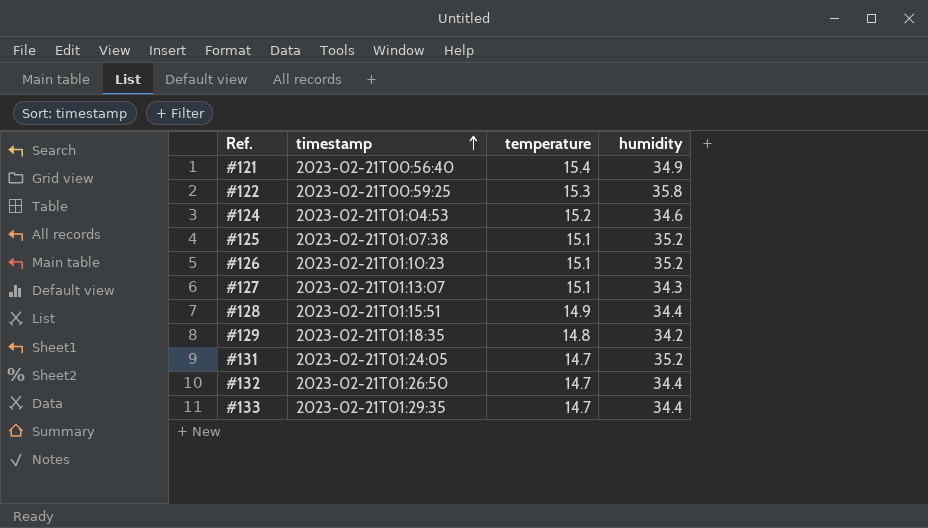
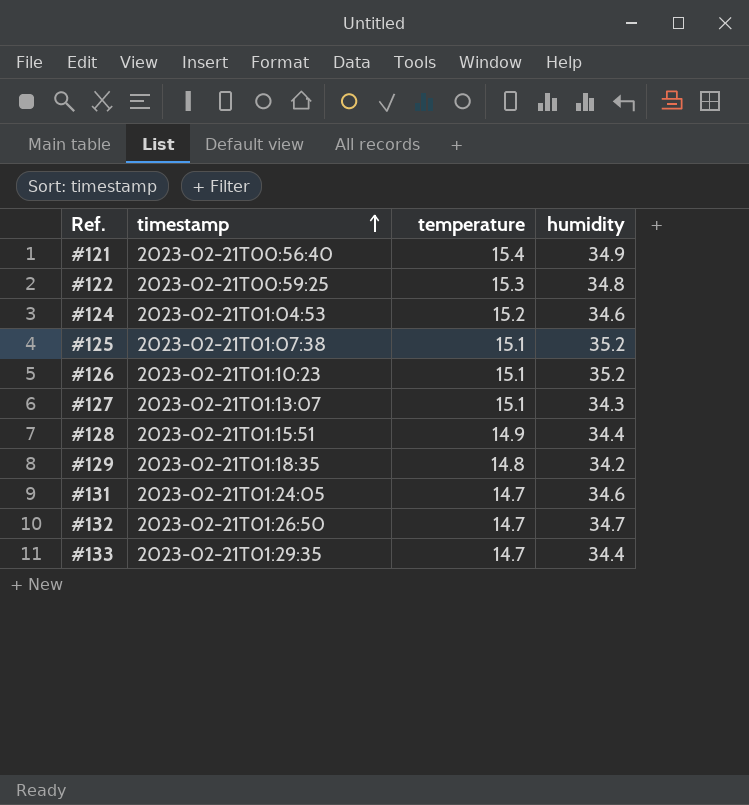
#122 | humidity: 35.8 -> 34.8
#131 | humidity: 35.2 -> 34.6
#132 | humidity: 34.4 -> 34.7

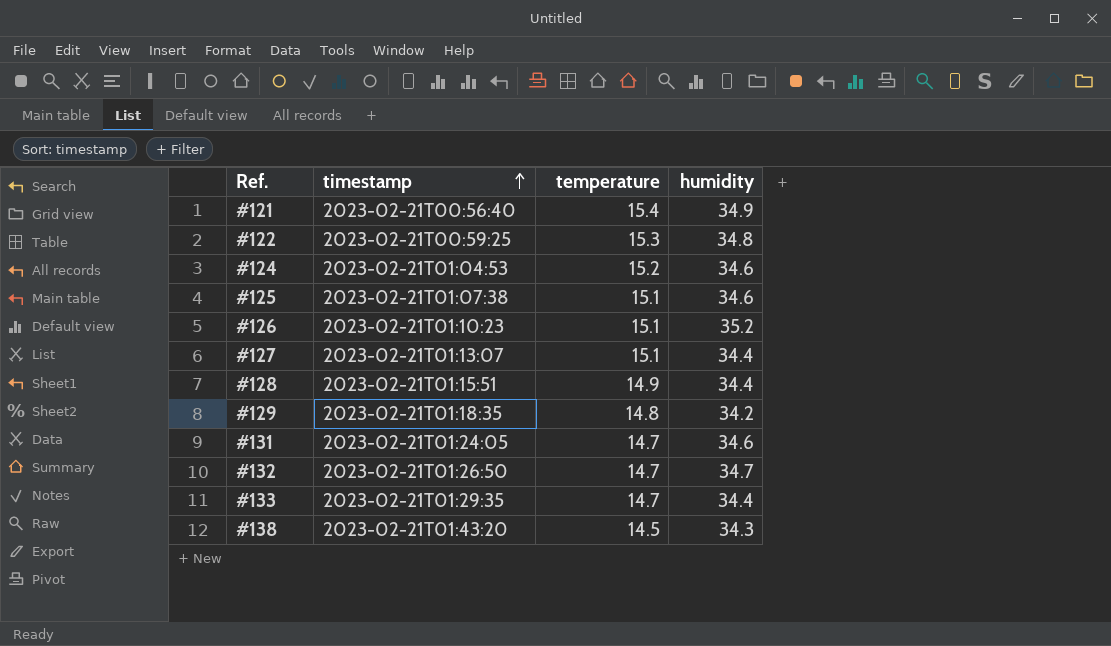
#125 | humidity: 35.2 -> 34.6
#127 | humidity: 34.3 -> 34.4
row #138: none -> 2023-02-21T01:43:20 | 14.5 | 34.3

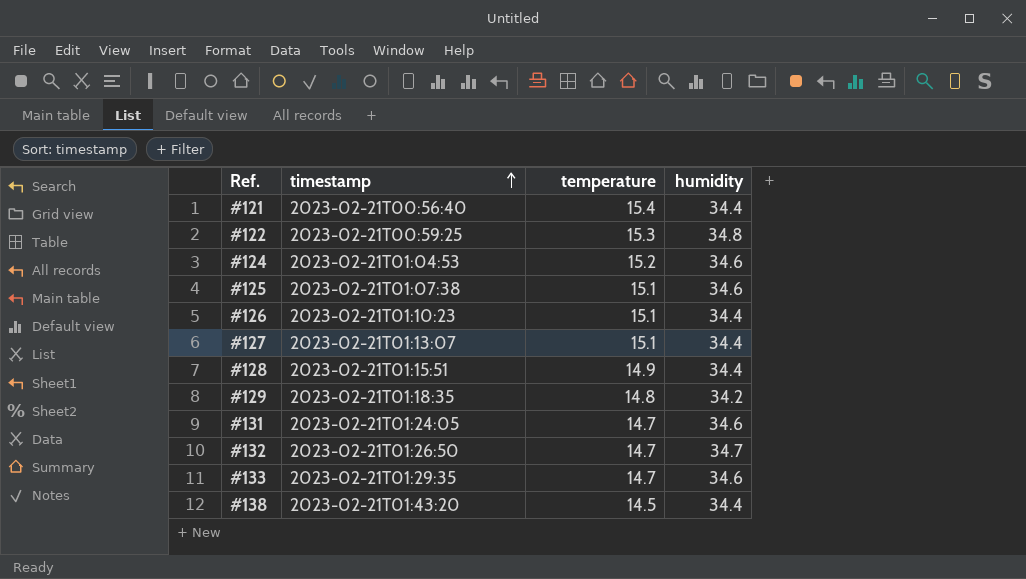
#121 | humidity: 34.9 -> 34.4
#126 | humidity: 35.2 -> 34.4
#133 | humidity: 34.4 -> 34.6
#138 | humidity: 34.3 -> 34.4

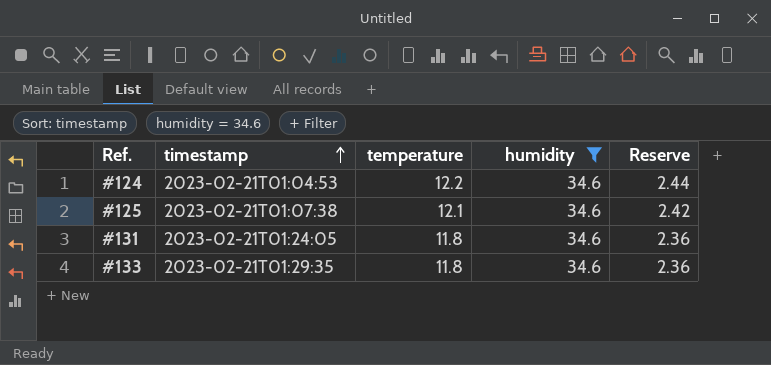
filter: none -> humidity = 34.6
column Reserve | formula: none -> [temperature] * 0.2
#124 | temperature: 15.2 -> 12.2
#125 | temperature: 15.1 -> 12.1
#131 | temperature: 14.7 -> 11.8
#133 | temperature: 14.7 -> 11.8

